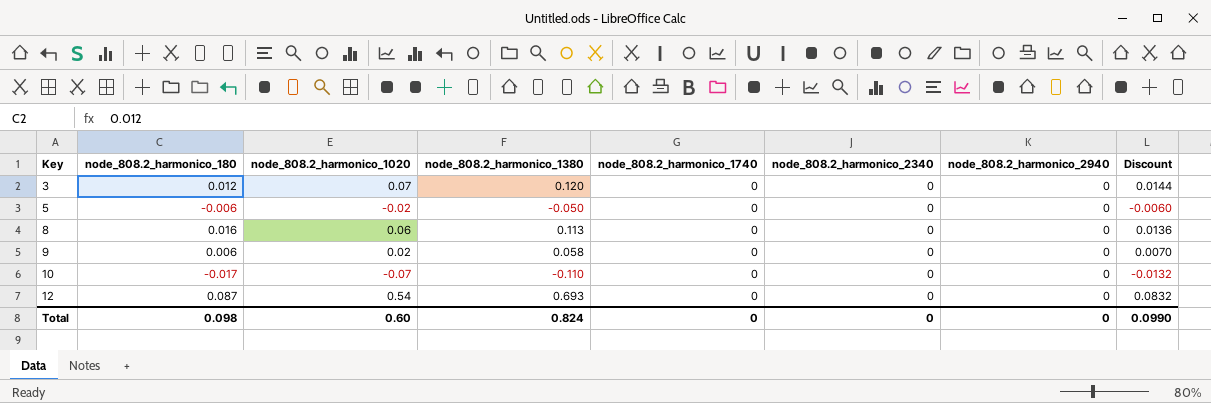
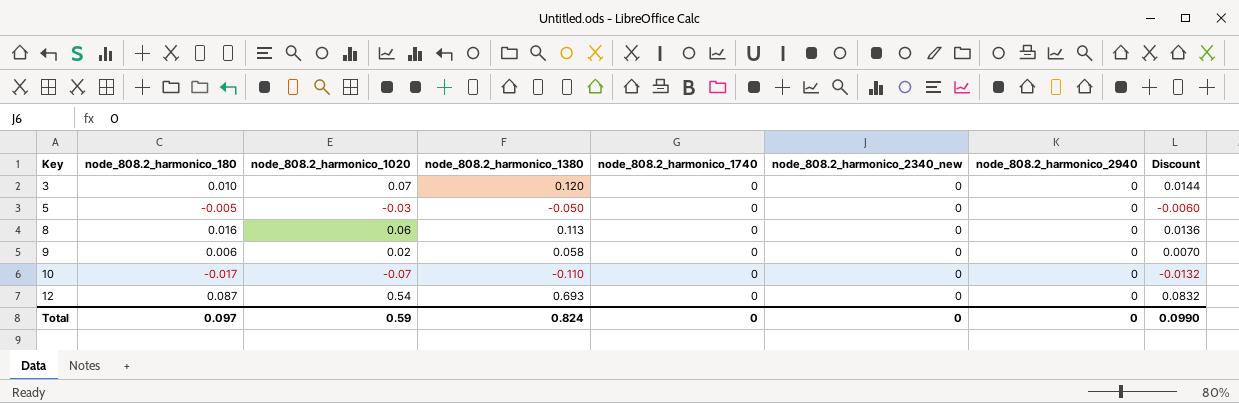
column name: node_808.2_harmonico_2340 -> node_808.2_harmonico_2340_new
3 | node_808.2_harmonico_180: 0.012 -> 0.010
5 | node_808.2_harmonico_180: -0.006 -> -0.005
5 | node_808.2_harmonico_1020: -0.02 -> -0.03
Total | node_808.2_harmonico_180: 0.098 -> 0.097
Total | node_808.2_harmonico_1020: 0.60 -> 0.59

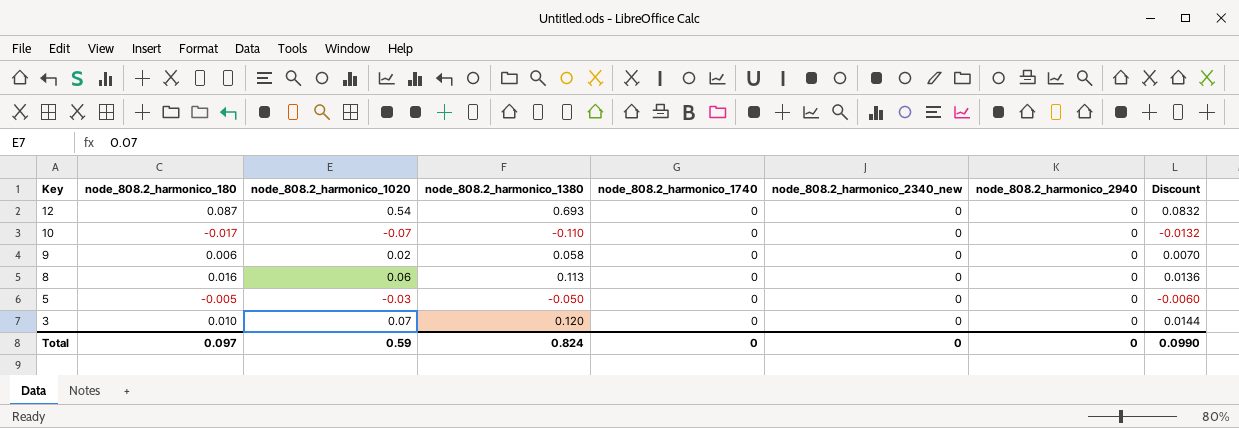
row order: Key ascending -> Key descending

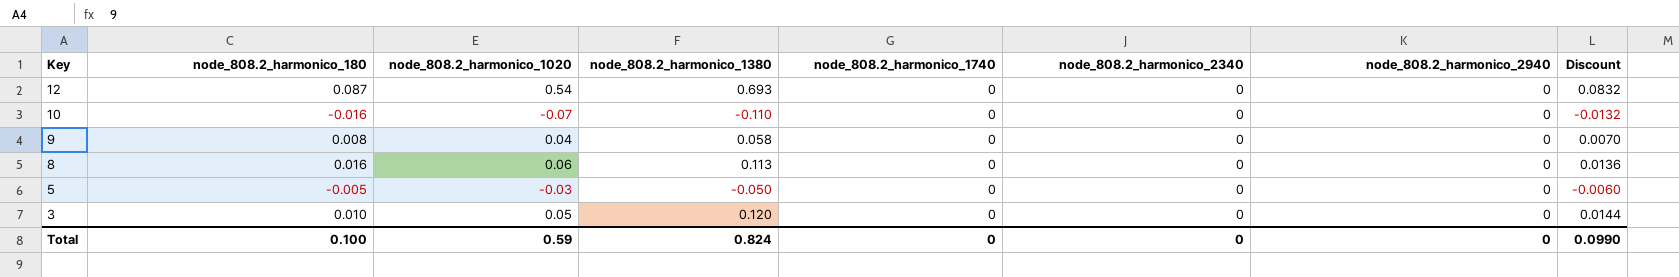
column name: node_808.2_harmonico_2340_new -> node_808.2_harmonico_2340
10 | node_808.2_harmonico_180: -0.017 -> -0.016
9 | node_808.2_harmonico_180: 0.006 -> 0.008
9 | node_808.2_harmonico_1020: 0.02 -> 0.04
3 | node_808.2_harmonico_1020: 0.07 -> 0.05
Total | node_808.2_harmonico_180: 0.097 -> 0.100

